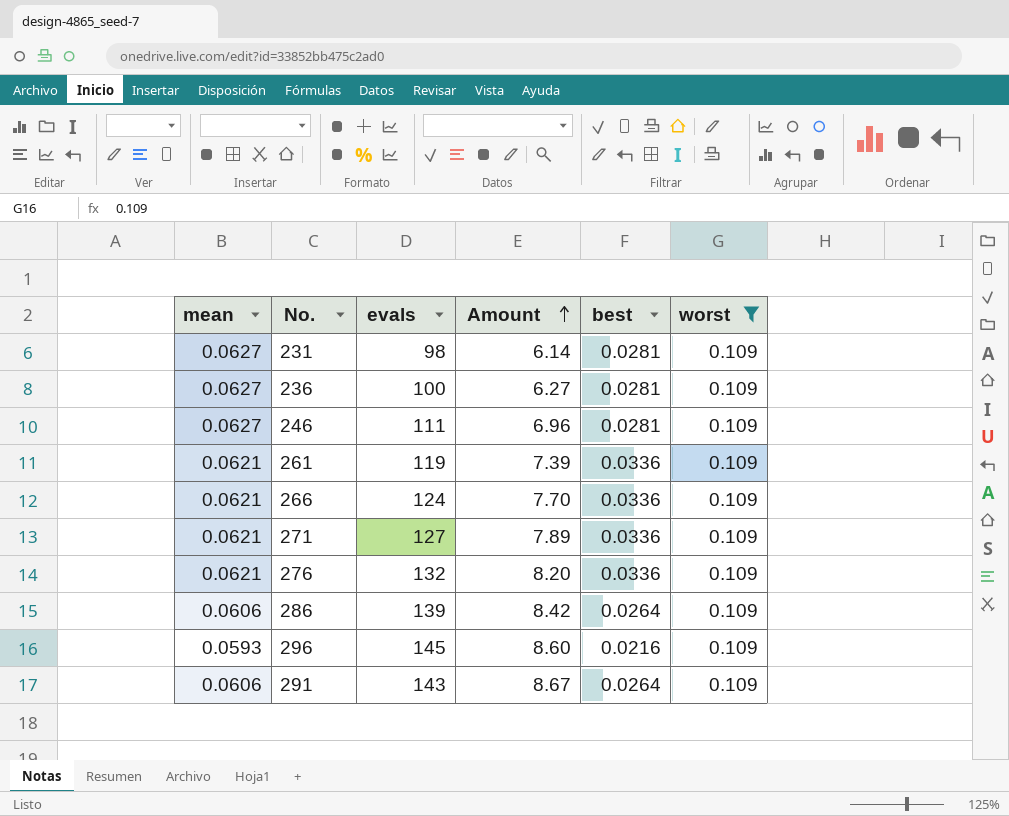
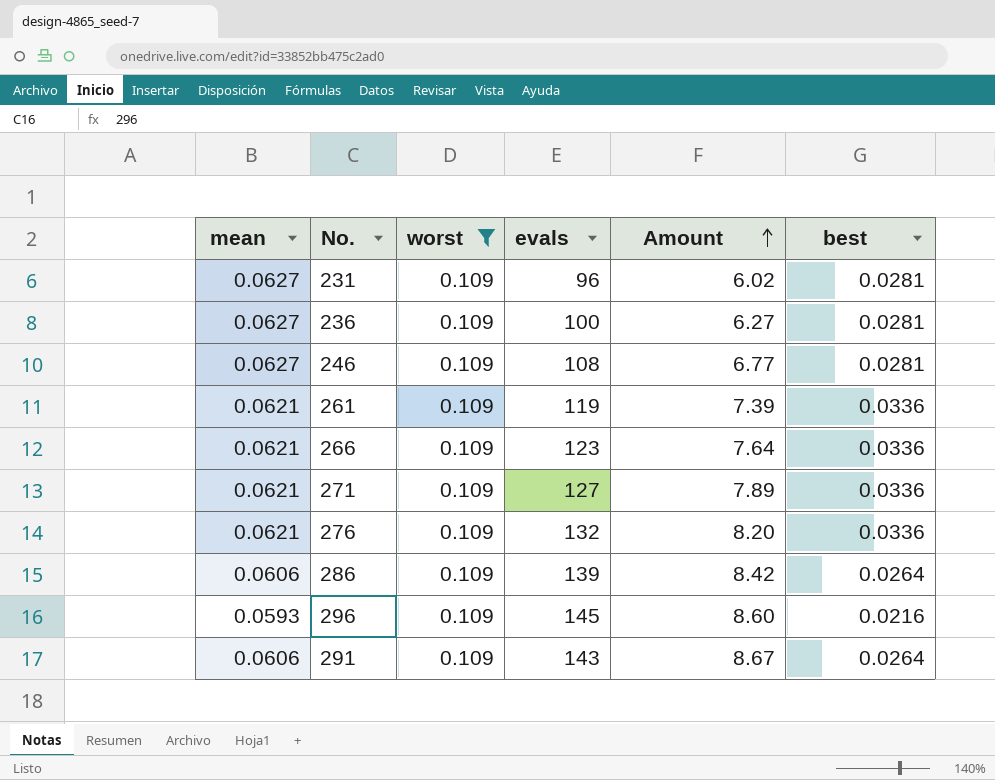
column worst | position: 6 -> 3
231 | evals: 98 -> 96
231 | Amount: 6.14 -> 6.02
246 | evals: 111 -> 108
246 | Amount: 6.96 -> 6.77
266 | evals: 124 -> 123
266 | Amount: 7.70 -> 7.64

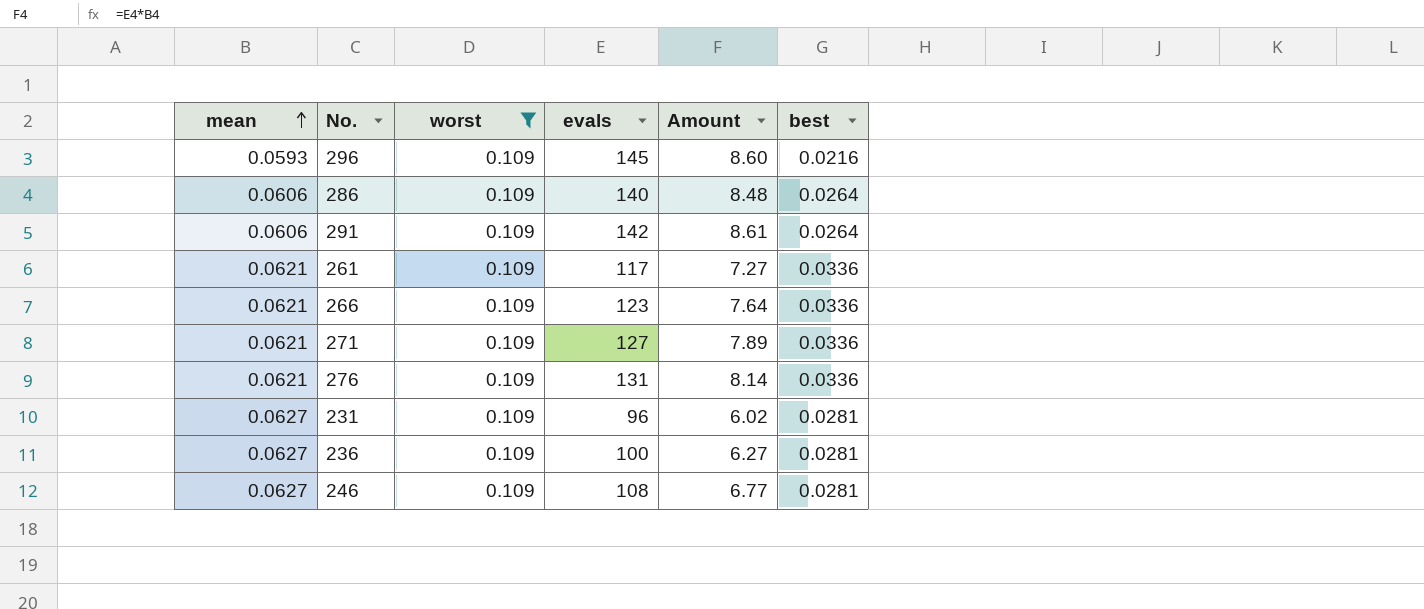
row order: Amount ascending -> mean ascending
286 | evals: 139 -> 140
286 | Amount: 8.42 -> 8.48
291 | evals: 143 -> 142
291 | Amount: 8.67 -> 8.61
261 | evals: 119 -> 117
261 | Amount: 7.39 -> 7.27
276 | evals: 132 -> 131
276 | Amount: 8.20 -> 8.14

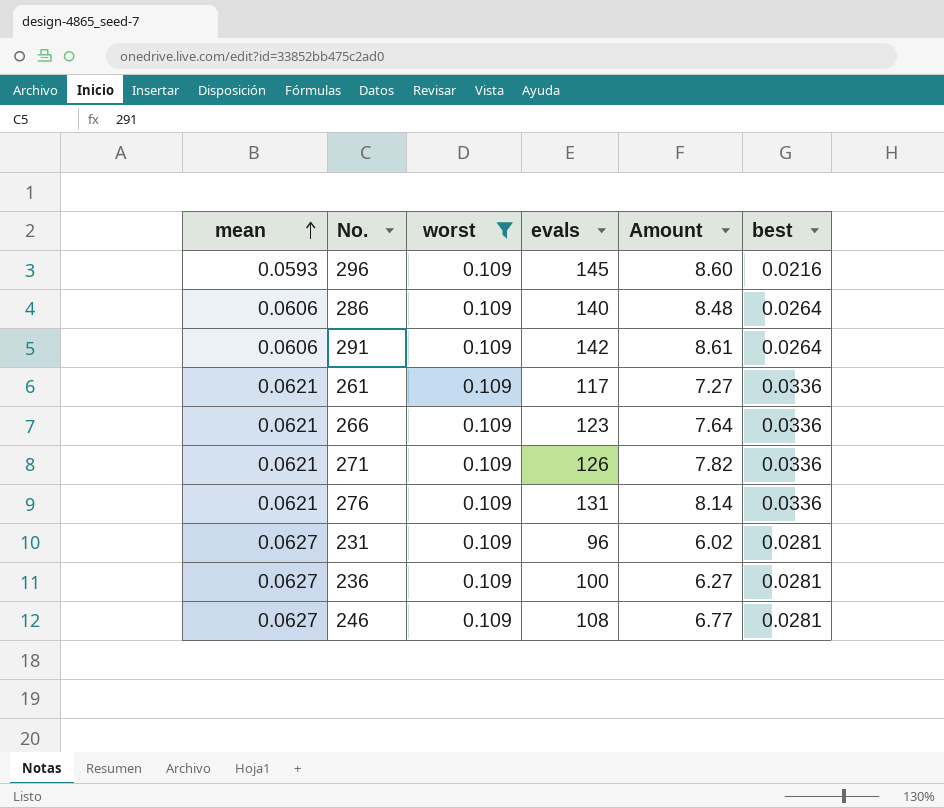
271 | evals: 127 -> 126
271 | Amount: 7.89 -> 7.82

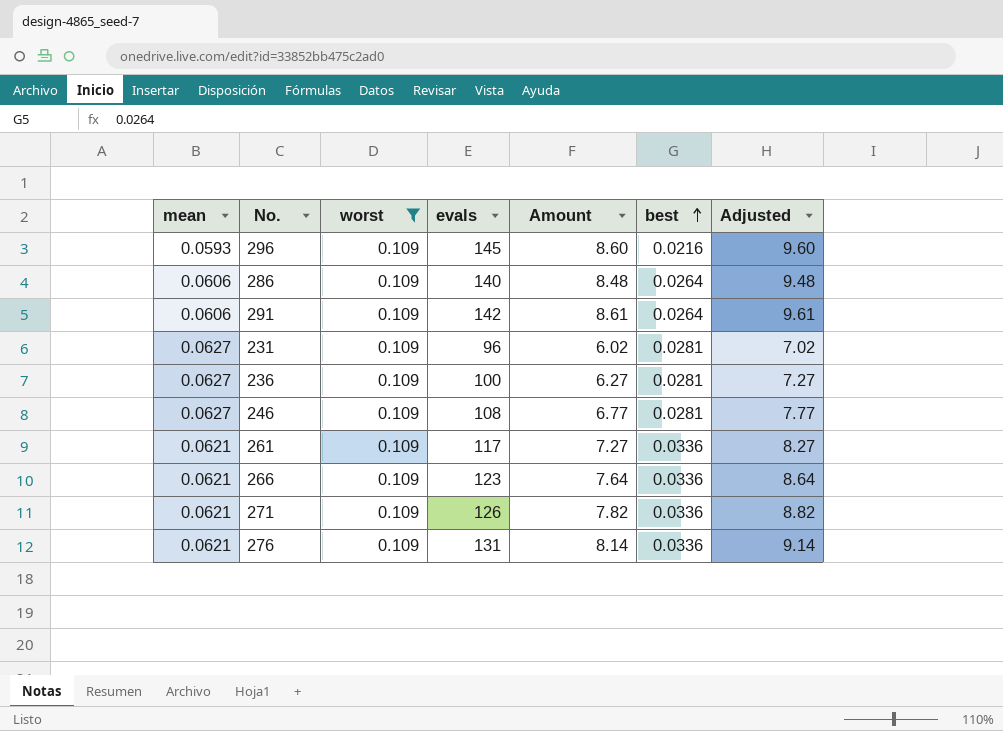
row order: mean ascending -> best ascending
column Adjusted | formula: none -> [Amount] + 1

